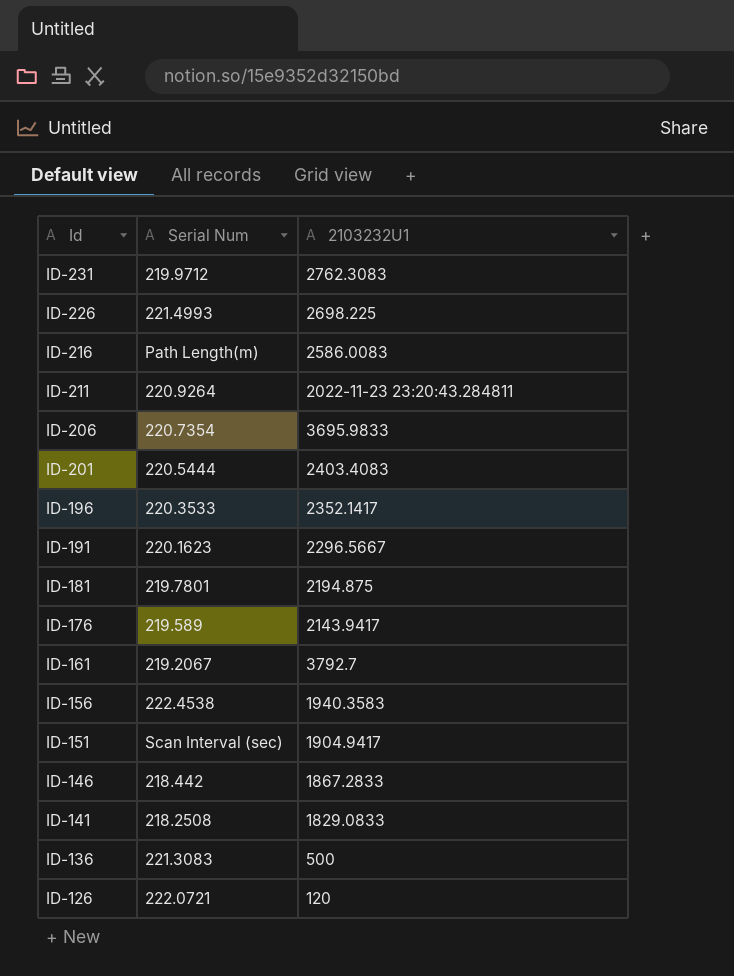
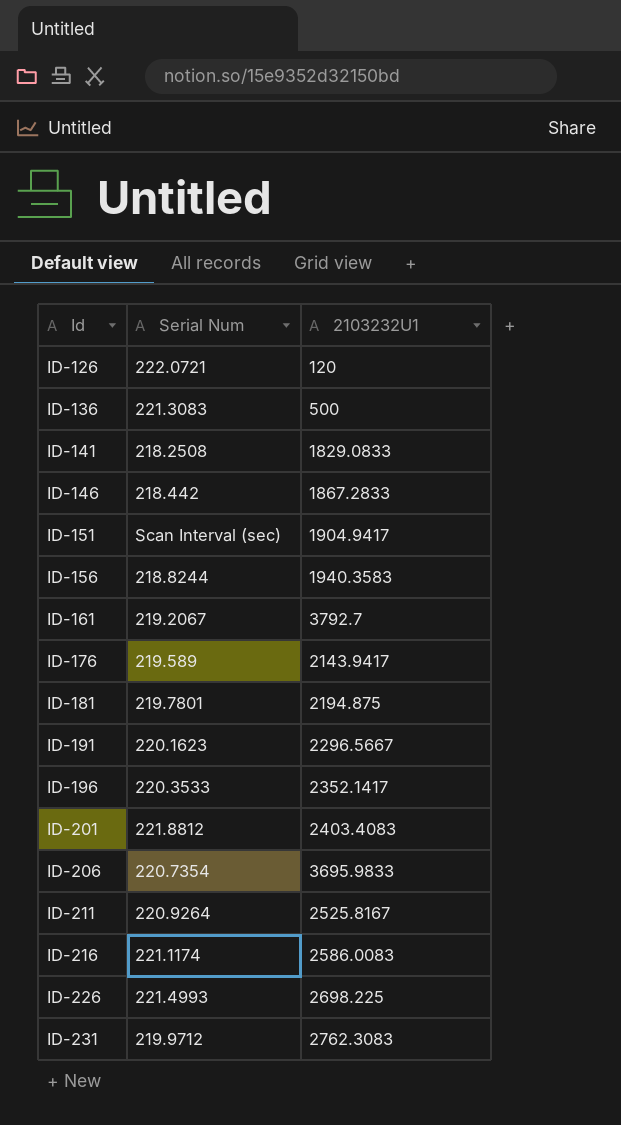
row order: Id descending -> Id ascending
ID-156 | Serial Num: 222.4538 -> 218.8244
ID-201 | Serial Num: 220.5444 -> 221.8812
ID-211 | 2103232U1: 2022-11-23 23:20:43.284811 -> 2525.8167
ID-216 | Serial Num: Path Length(m) -> 221.1174

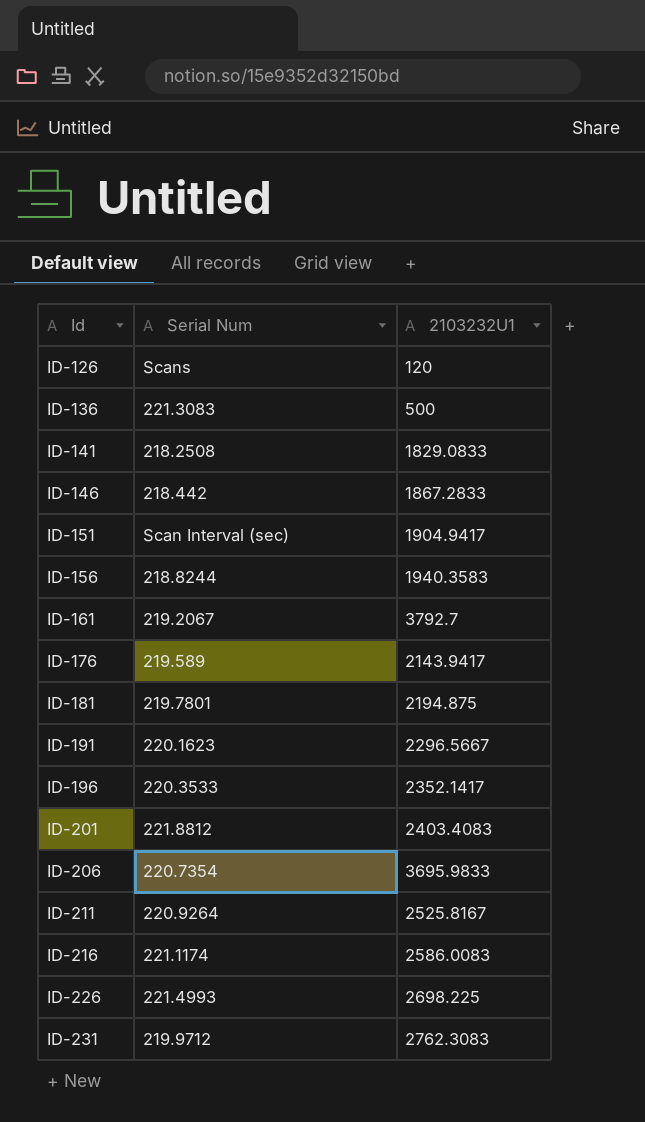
ID-126 | Serial Num: 222.0721 -> Scans

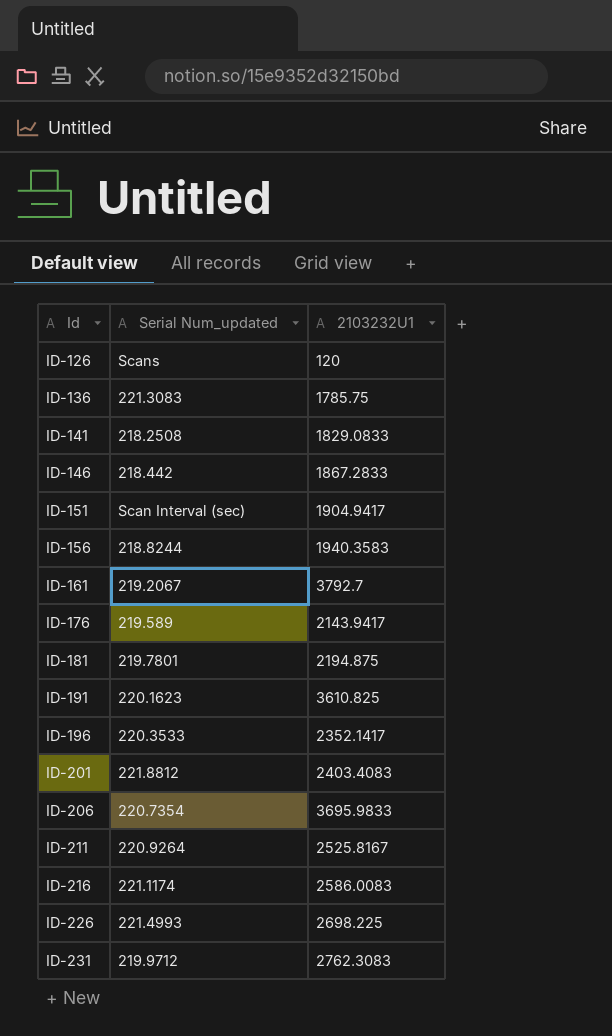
column name: Serial Num -> Serial Num_updated
ID-136 | 2103232U1: 500 -> 1785.75
ID-191 | 2103232U1: 2296.5667 -> 3610.825

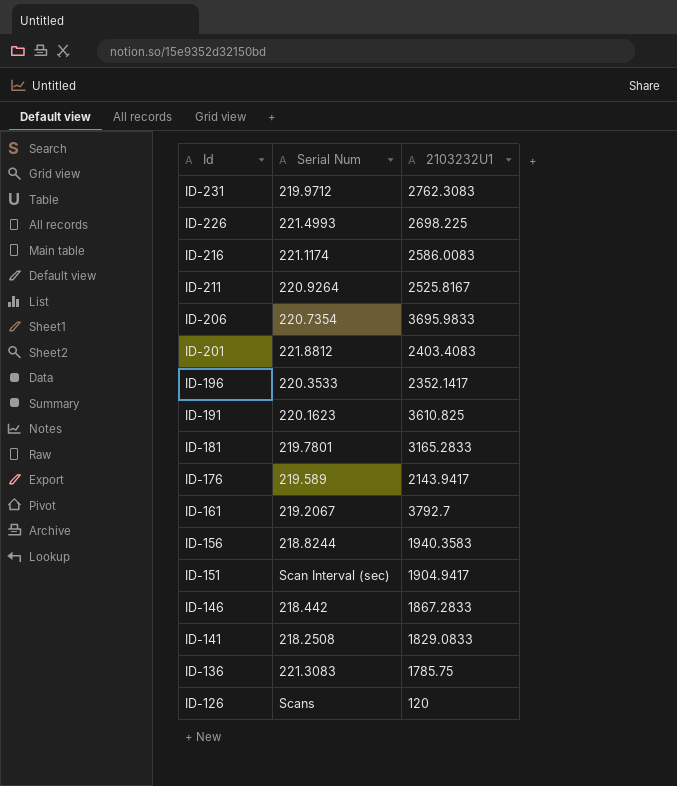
row order: Id ascending -> Id descending
column name: Serial Num_updated -> Serial Num
ID-181 | 2103232U1: 2194.875 -> 3165.2833

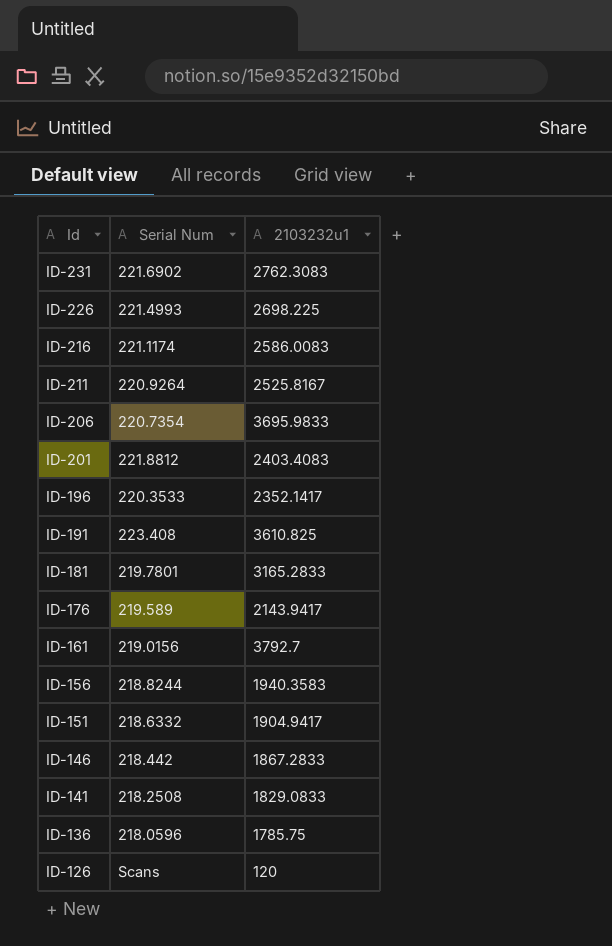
column name: 2103232U1 -> 2103232u1
ID-231 | Serial Num: 219.9712 -> 221.6902
ID-191 | Serial Num: 220.1623 -> 223.408
ID-161 | Serial Num: 219.2067 -> 219.0156
ID-151 | Serial Num: Scan Interval (sec) -> 218.6332
ID-136 | Serial Num: 221.3083 -> 218.0596

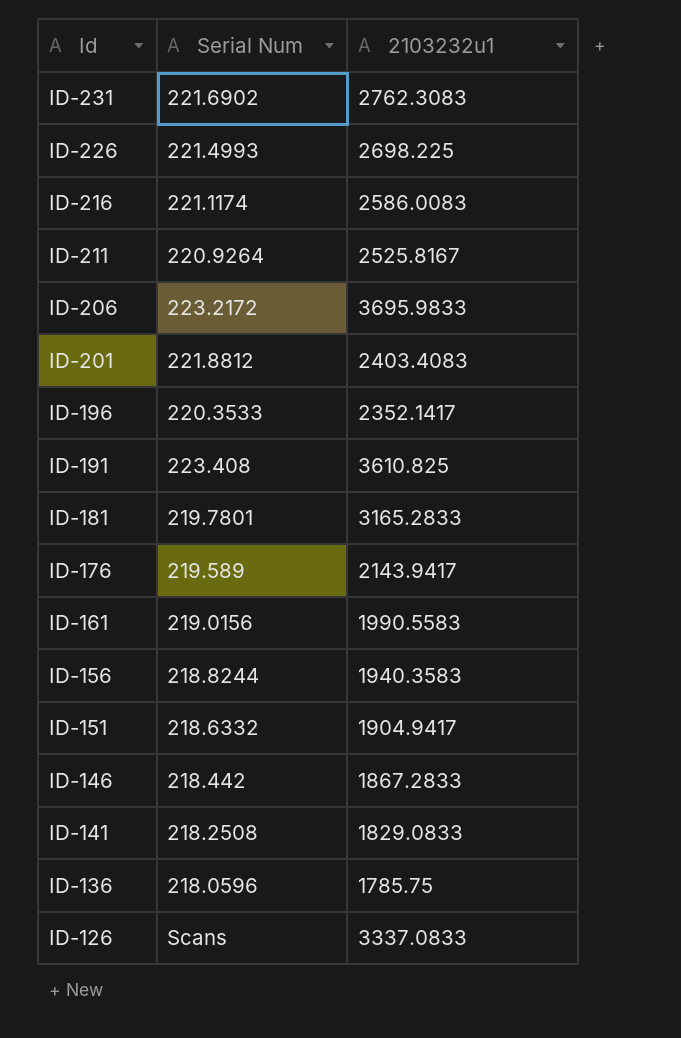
ID-206 | Serial Num: 220.7354 -> 223.2172
ID-161 | 2103232u1: 3792.7 -> 1990.5583
ID-126 | 2103232u1: 120 -> 3337.0833

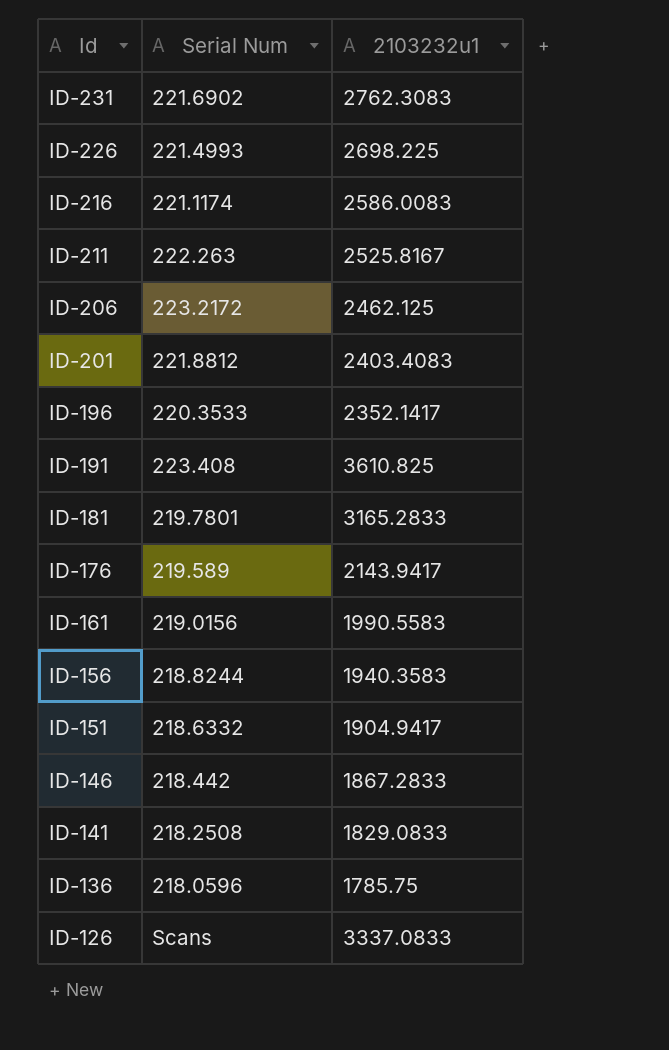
ID-211 | Serial Num: 220.9264 -> 222.263
ID-206 | 2103232u1: 3695.9833 -> 2462.125

